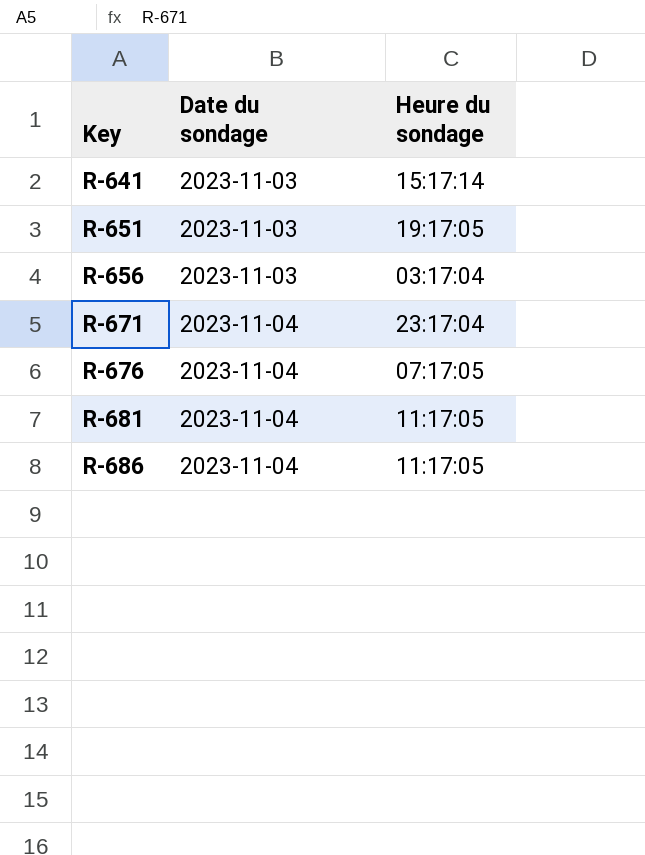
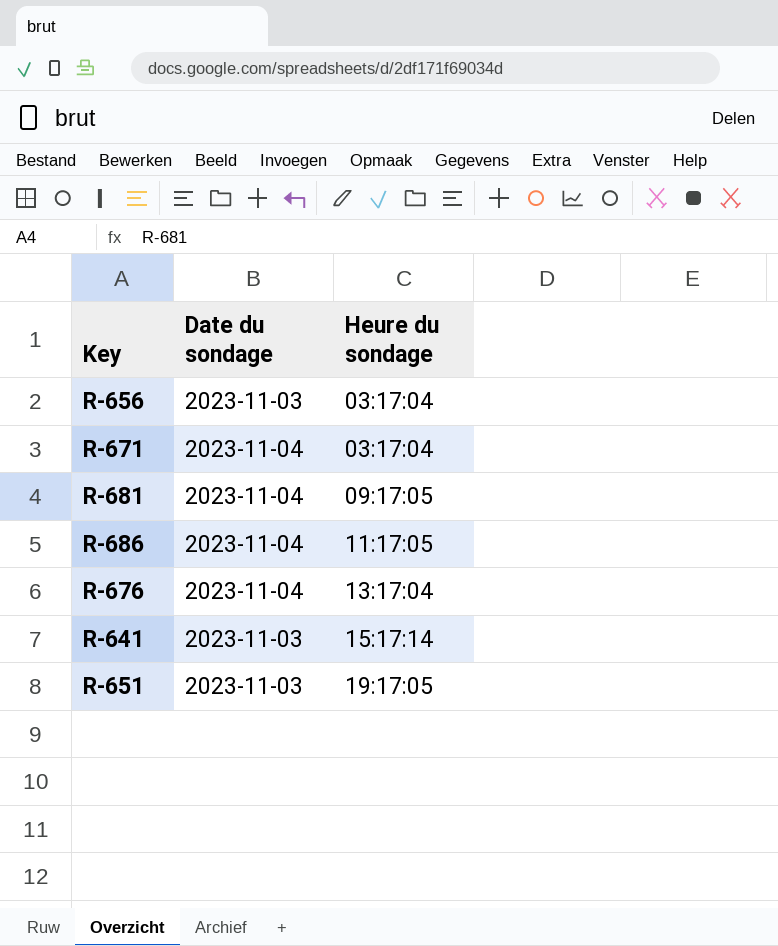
row order: Key ascending -> Heure du sondage ascending
R-671 | Heure du sondage: 23:17:04 -> 03:17:04
R-681 | Heure du sondage: 11:17:05 -> 09:17:05
R-676 | Heure du sondage: 07:17:05 -> 13:17:04

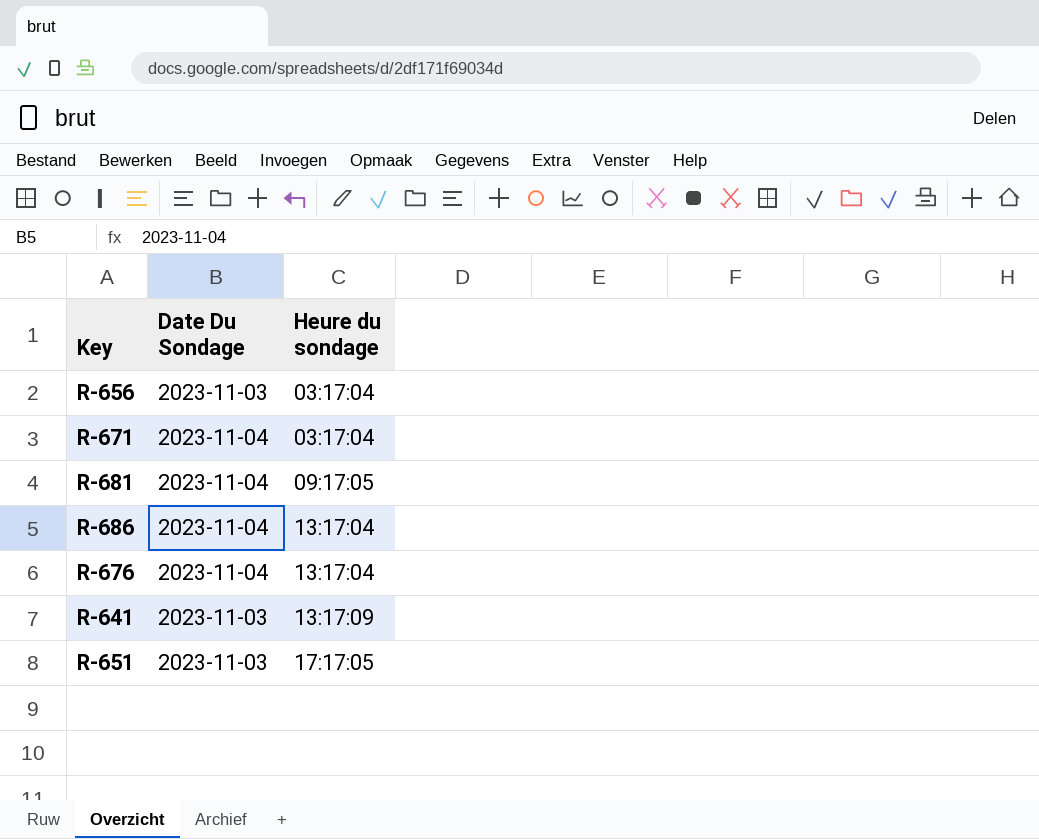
column name: Date du sondage -> Date Du Sondage
R-686 | Heure du sondage: 11:17:05 -> 13:17:04
R-641 | Heure du sondage: 15:17:14 -> 13:17:09
R-651 | Heure du sondage: 19:17:05 -> 17:17:05

